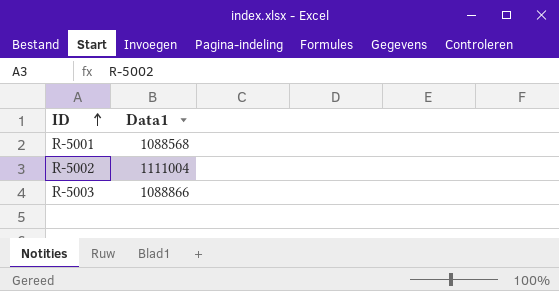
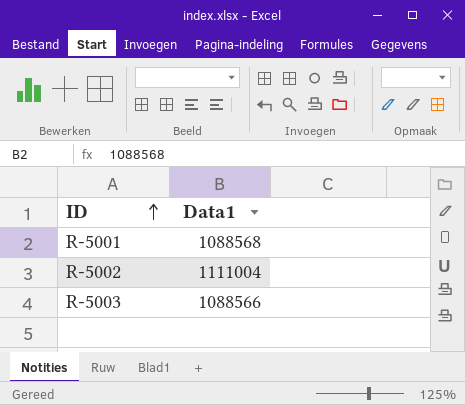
R-5003 | Data1: 1088866 -> 1088566

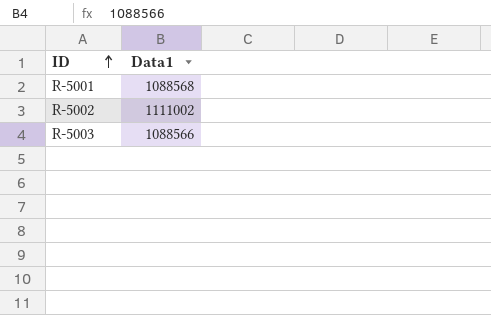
R-5002 | Data1: 1111004 -> 1111002

